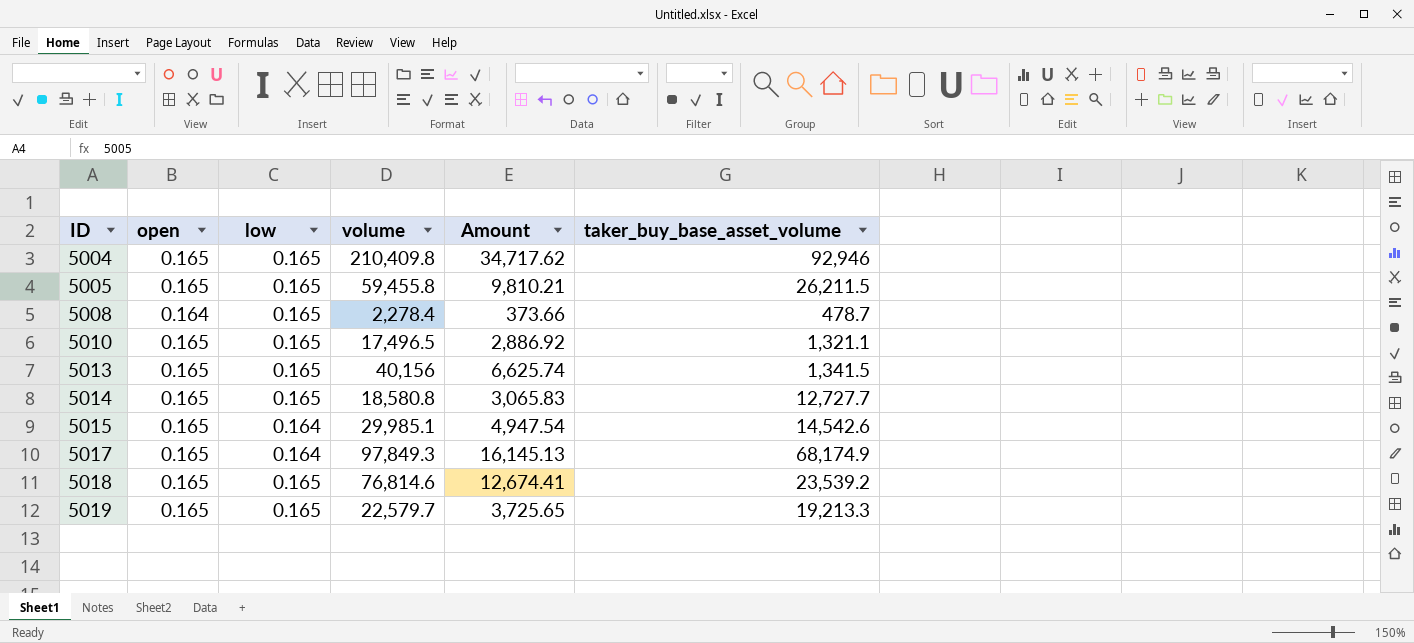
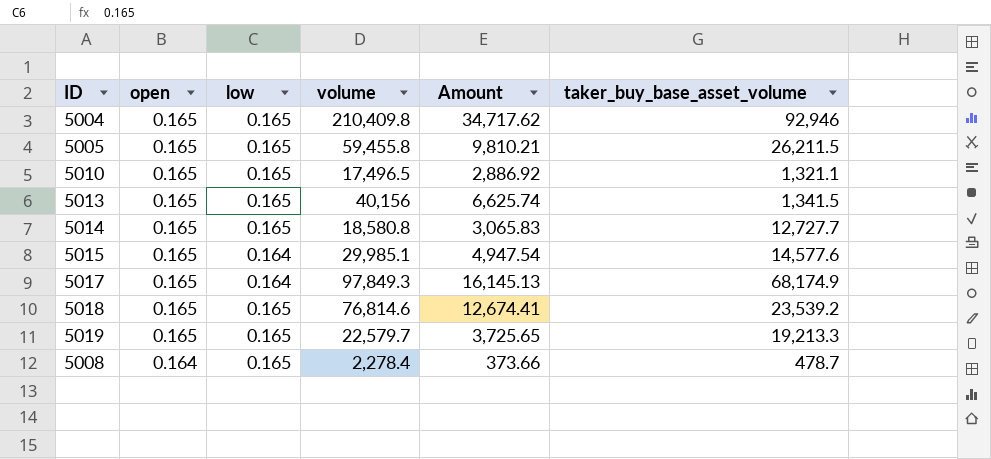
row order: ID ascending -> open descending
5015 | taker_buy_base_asset_volume: 14,542.6 -> 14,577.6

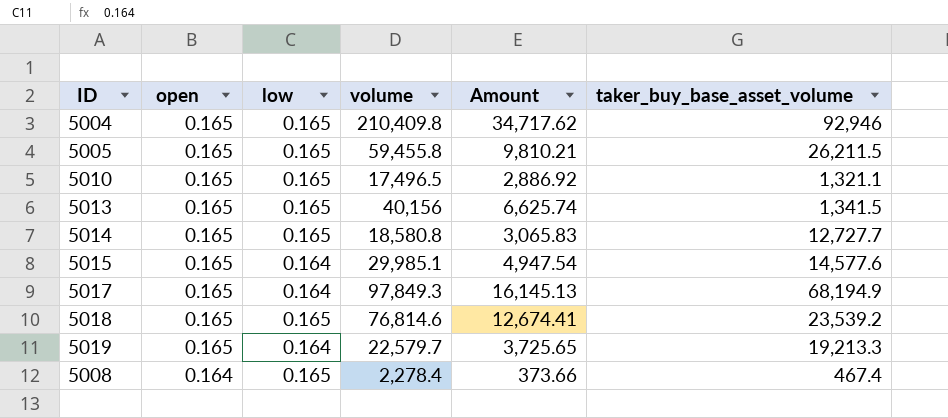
5017 | taker_buy_base_asset_volume: 68,174.9 -> 68,194.9
5019 | low: 0.165 -> 0.164
5008 | taker_buy_base_asset_volume: 478.7 -> 467.4

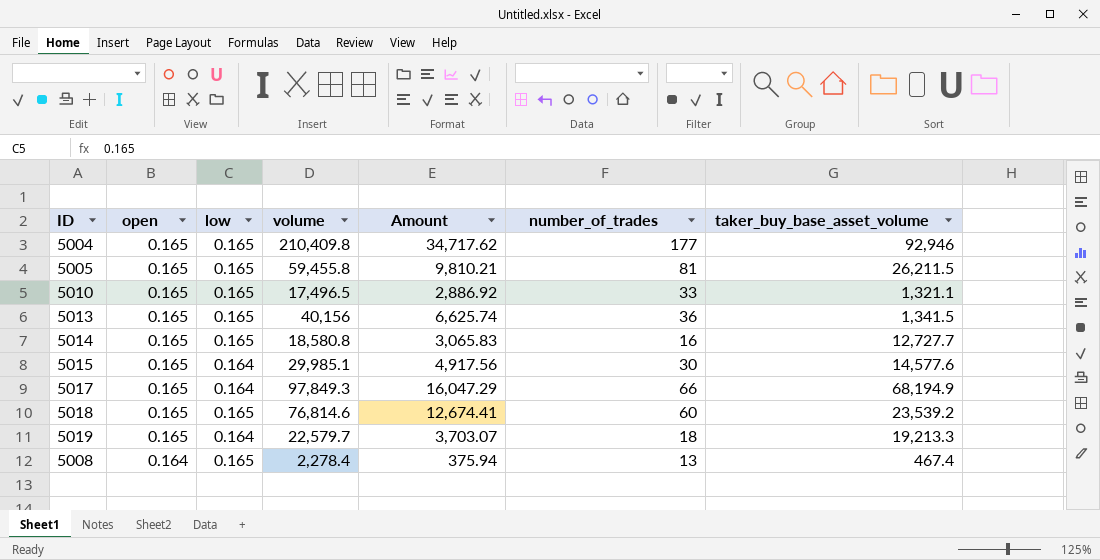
column Amount | formula: [open] * [volume] -> [low] * [volume]
column number_of_trades | position: none -> 6

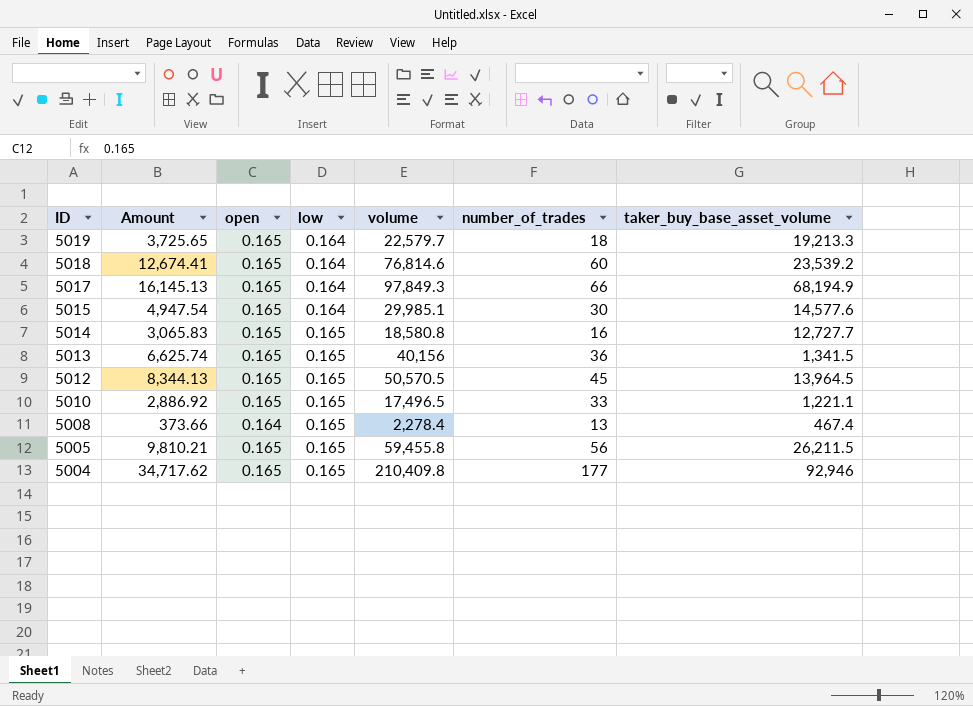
row order: open descending -> ID descending
column Amount | formula: [low] * [volume] -> [open] * [volume]
column Amount | position: 5 -> 2
5018 | low: 0.165 -> 0.164
row 5012: none -> 8,344.13 | 0.165 | 0.165 | 50,570.5 | 45 | 13,964.5
5010 | taker_buy_base_asset_volume: 1,321.1 -> 1,221.1
5005 | number_of_trades: 81 -> 56

